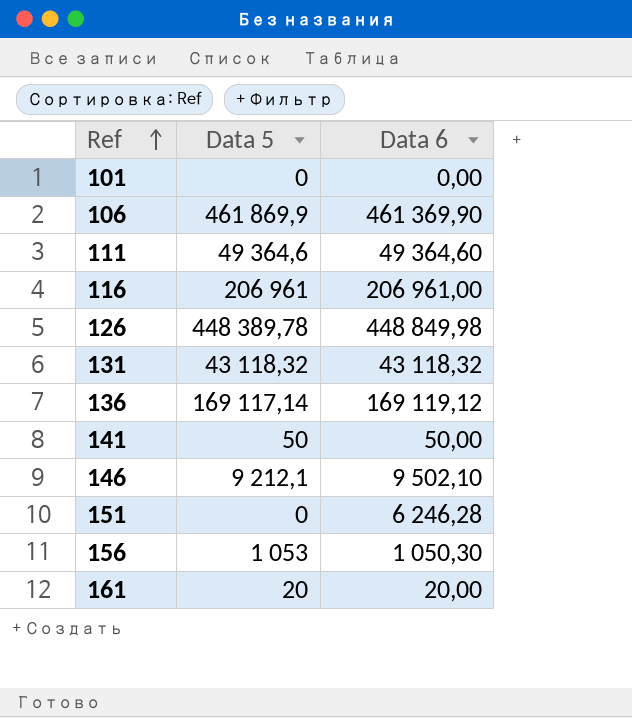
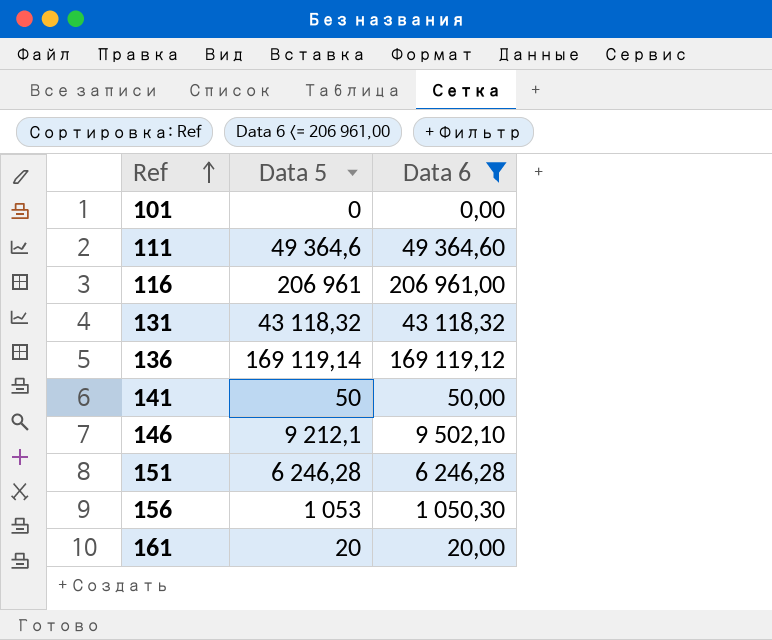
filter: none -> Data 6 <= 206 961,00
136 | Data 5: 169 117,14 -> 169 119,14
151 | Data 5: 0 -> 6 246,28

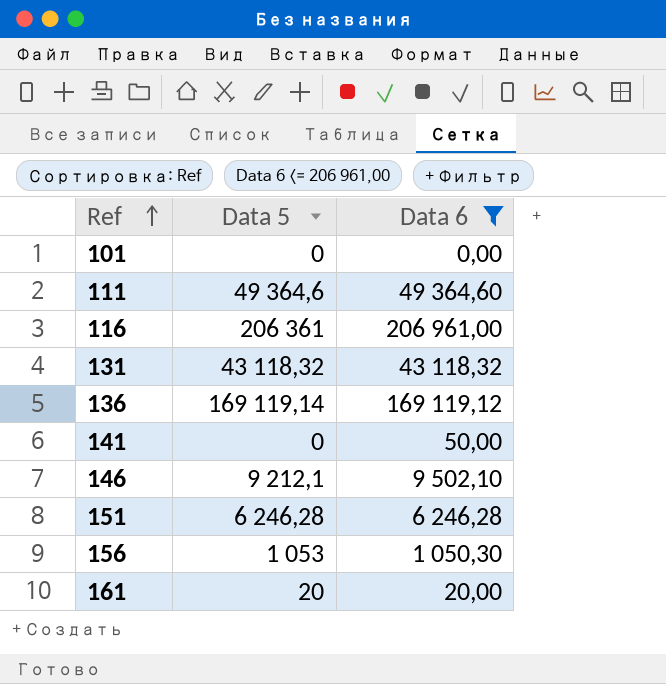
116 | Data 5: 206 961 -> 206 361
141 | Data 5: 50 -> 0

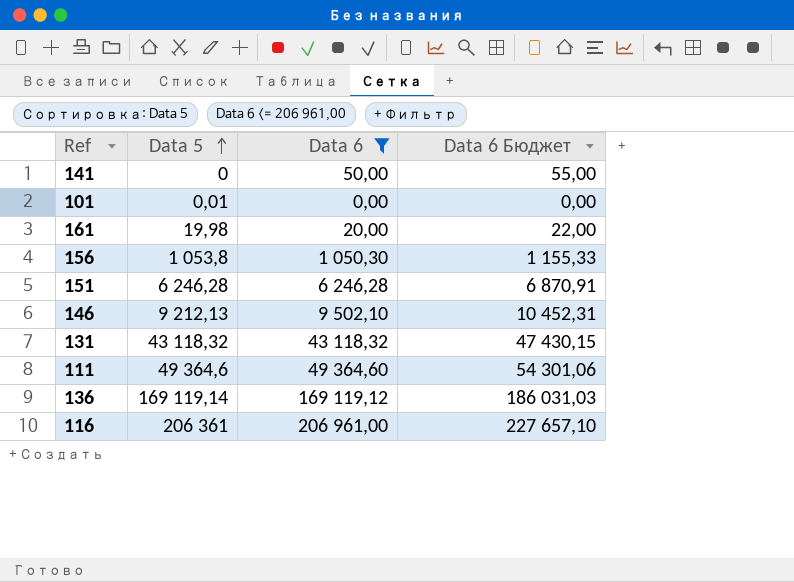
row order: Ref ascending -> Data 5 ascending
column Data 6 Бюджет | formula: none -> [Data 6] * 1,1
101 | Data 5: 0 -> 0,01
161 | Data 5: 20 -> 19,98
156 | Data 5: 1 053 -> 1 053,8
146 | Data 5: 9 212,1 -> 9 212,13

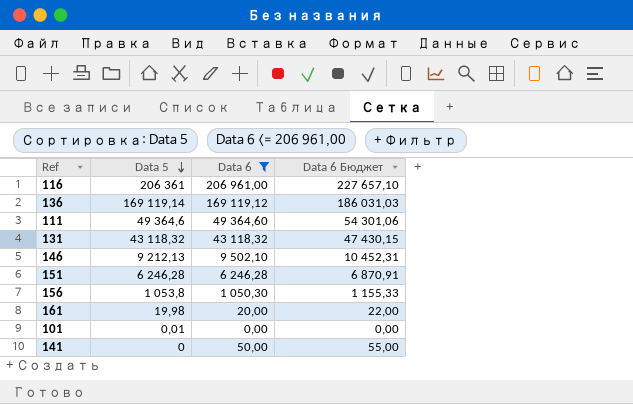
row order: Data 5 ascending -> Data 5 descending

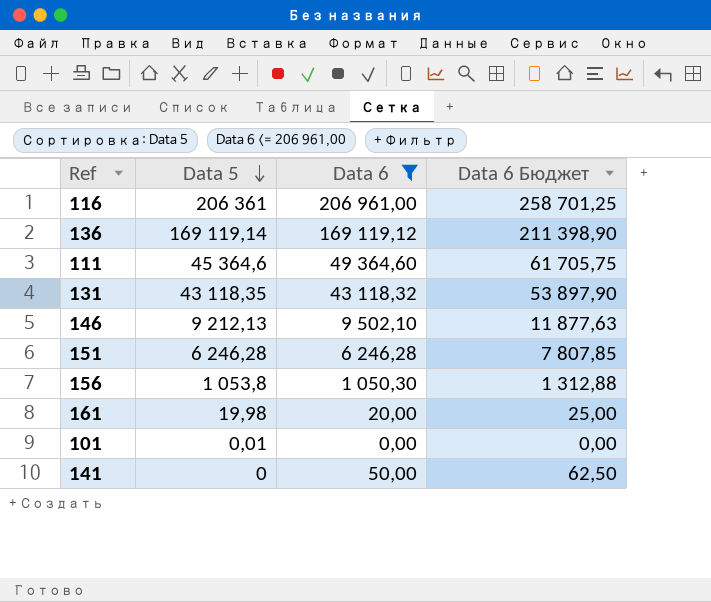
column Data 6 Бюджет | formula: [Data 6] * 1,1 -> [Data 6] * 1,25
111 | Data 5: 49 364,6 -> 45 364,6
131 | Data 5: 43 118,32 -> 43 118,35

